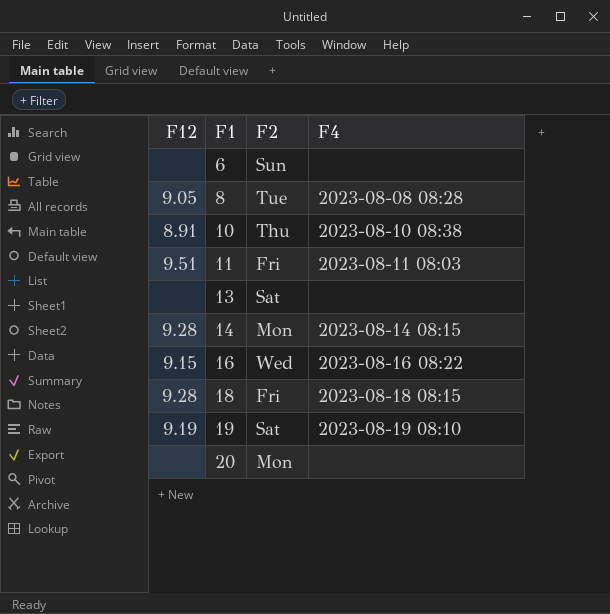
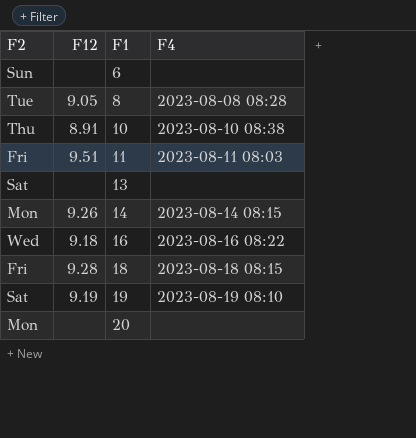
column F2 | position: 3 -> 1
14 | F12: 9.28 -> 9.26
16 | F12: 9.15 -> 9.18

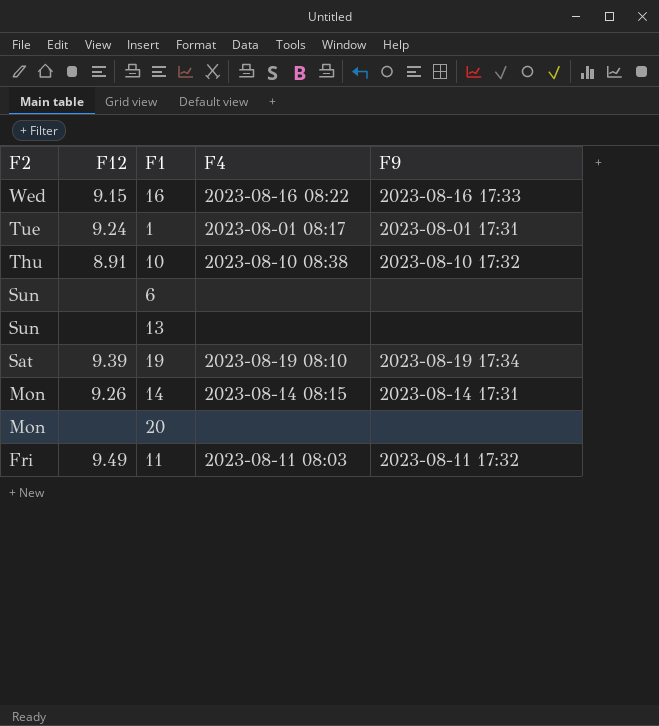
row order: F1 ascending -> F2 descending
column F9 | position: none -> 5
row 8: Tue | 9.05 | 2023-08-08 08:28 -> none
row 18: Fri | 9.28 | 2023-08-18 08:15 -> none
16 | F12: 9.18 -> 9.15
row 1: none -> Tue | 9.24 | 2023-08-01 08:17 | 2023-08-01 17:31
13 | F2: Sat -> Sun
19 | F12: 9.19 -> 9.39
11 | F12: 9.51 -> 9.49

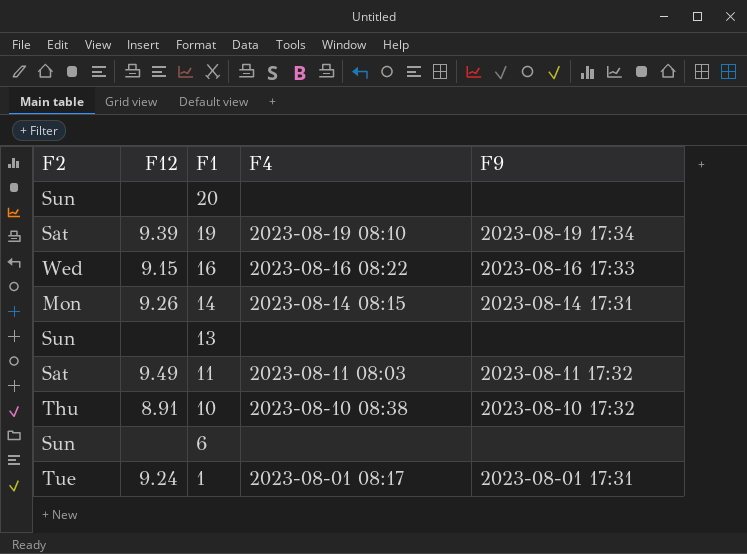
row order: F2 descending -> F1 descending
20 | F2: Mon -> Sun
11 | F2: Fri -> Sat

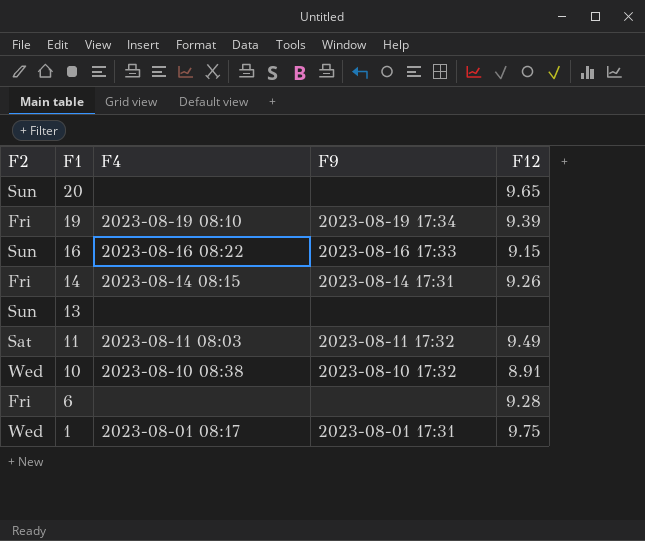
column F12 | position: 2 -> 5
20 | F12: none -> 9.65
19 | F2: Sat -> Fri
16 | F2: Wed -> Sun
14 | F2: Mon -> Fri
10 | F2: Thu -> Wed
6 | F2: Sun -> Fri
6 | F12: none -> 9.28
1 | F2: Tue -> Wed
1 | F12: 9.24 -> 9.75

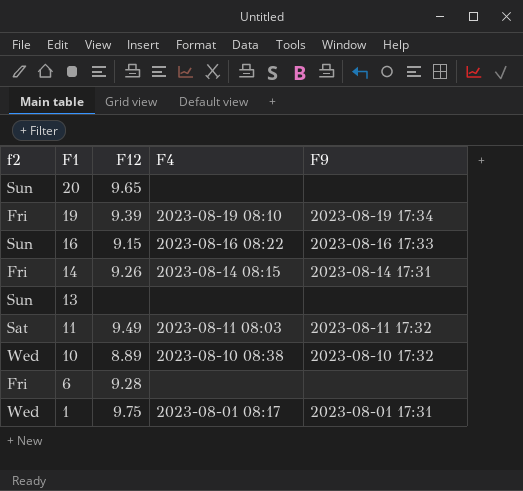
column name: F2 -> f2
column F12 | position: 5 -> 3
10 | F12: 8.91 -> 8.89

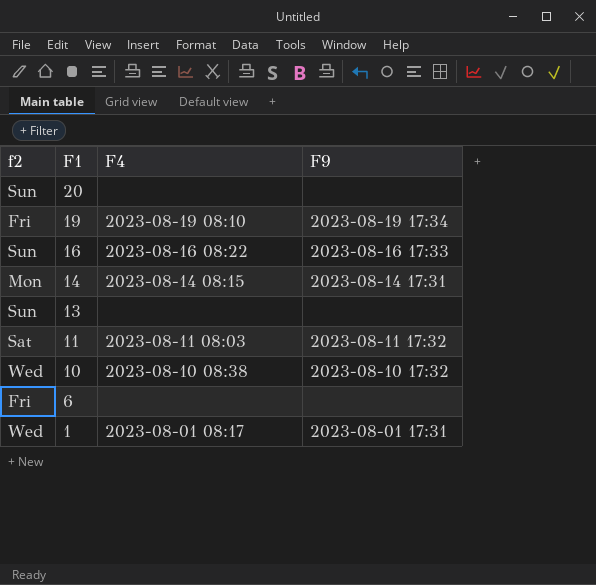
column F12 | position: 3 -> none
14 | f2: Fri -> Mon

